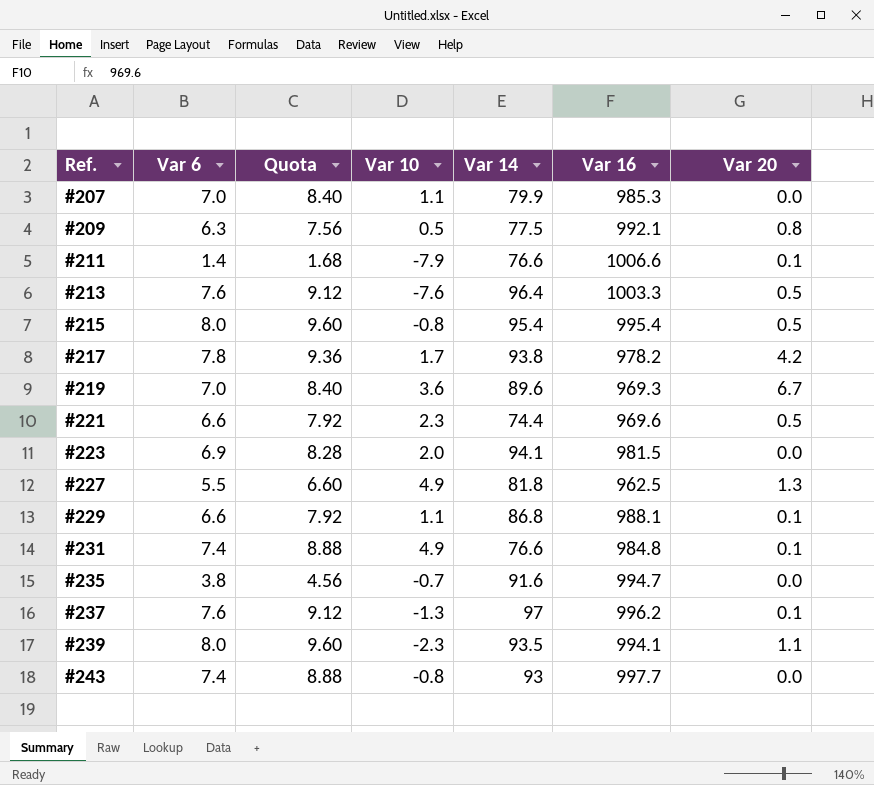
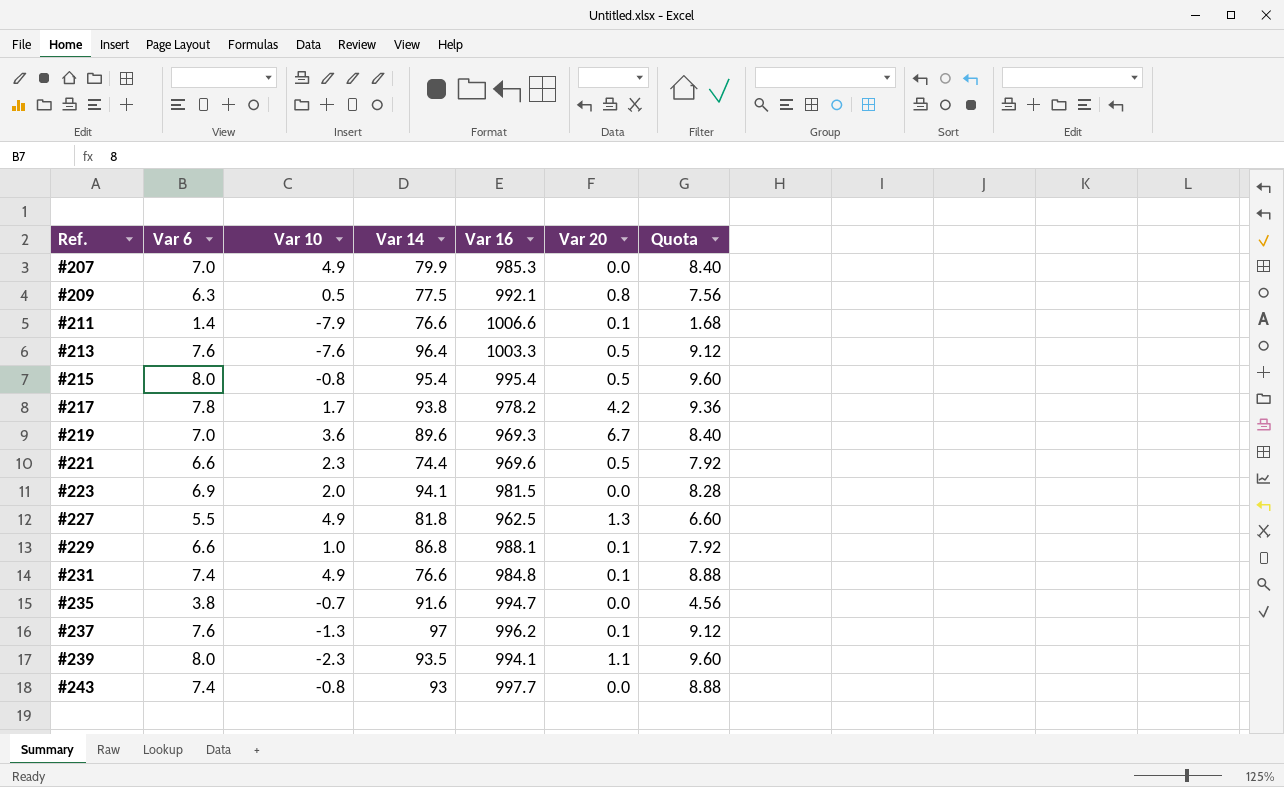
column Quota | position: 3 -> 7
#207 | Var 10: 1.1 -> 4.9
#229 | Var 10: 1.1 -> 1.0

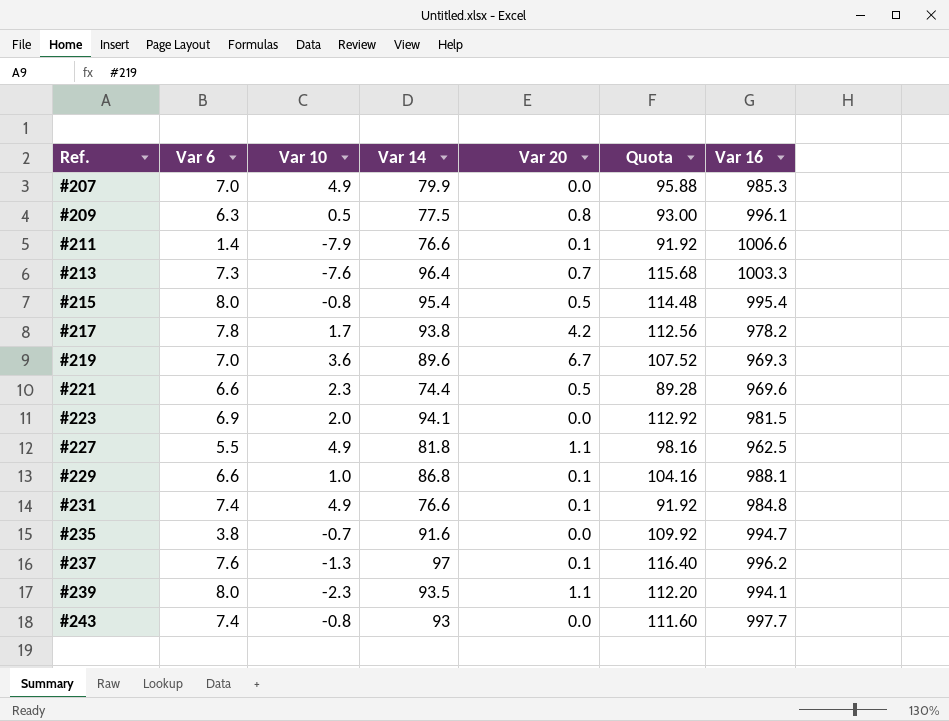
column Quota | formula: [Var 6] * 1.2 -> [Var 14] * 1.2
column Var 16 | position: 5 -> 7
#209 | Var 16: 992.1 -> 996.1
#213 | Var 6: 7.6 -> 7.3
#213 | Var 20: 0.5 -> 0.7
#227 | Var 20: 1.3 -> 1.1

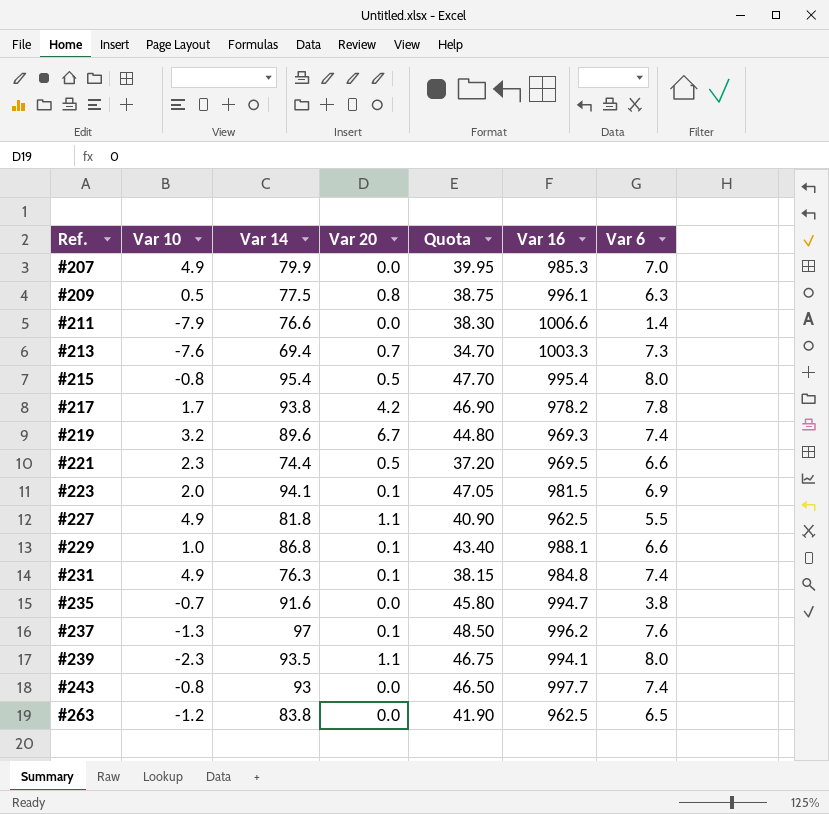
column Quota | formula: [Var 14] * 1.2 -> [Var 14] * 0.5
column Var 6 | position: 2 -> 7
#211 | Var 20: 0.1 -> 0.0
#213 | Var 14: 96.4 -> 69.4
#219 | Var 10: 3.6 -> 3.2
#219 | Var 6: 7.0 -> 7.4
#221 | Var 16: 969.6 -> 969.5
#223 | Var 20: 0.0 -> 0.1
#231 | Var 14: 76.6 -> 76.3
row #263: none -> -1.2 | 83.8 | 0.0 | 41.90 | 962.5 | 6.5

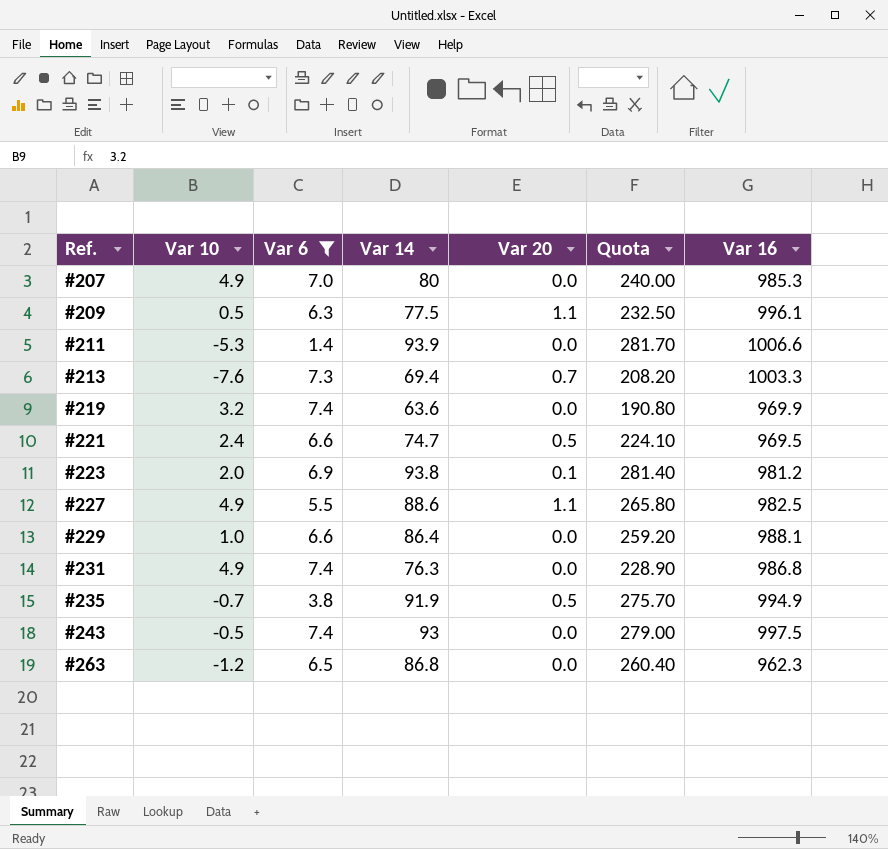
filter: none -> Var 6 <= 7.4
column Var 6 | position: 7 -> 3
column Quota | formula: [Var 14] * 0.5 -> [Var 14] * 3
#207 | Var 14: 79.9 -> 80
#209 | Var 20: 0.8 -> 1.1
#211 | Var 10: -7.9 -> -5.3
#211 | Var 14: 76.6 -> 93.9
#219 | Var 14: 89.6 -> 63.6
#219 | Var 20: 6.7 -> 0.0
#219 | Var 16: 969.3 -> 969.9
#221 | Var 10: 2.3 -> 2.4
#221 | Var 14: 74.4 -> 74.7
#223 | Var 14: 94.1 -> 93.8
#223 | Var 16: 981.5 -> 981.2
#227 | Var 14: 81.8 -> 88.6
#227 | Var 16: 962.5 -> 982.5
#229 | Var 14: 86.8 -> 86.4
#229 | Var 20: 0.1 -> 0.0
#231 | Var 20: 0.1 -> 0.0
#231 | Var 16: 984.8 -> 986.8
#235 | Var 14: 91.6 -> 91.9
#235 | Var 20: 0.0 -> 0.5
#235 | Var 16: 994.7 -> 994.9
#243 | Var 10: -0.8 -> -0.5
#243 | Var 16: 997.7 -> 997.5
#263 | Var 14: 83.8 -> 86.8
#263 | Var 16: 962.5 -> 962.3

